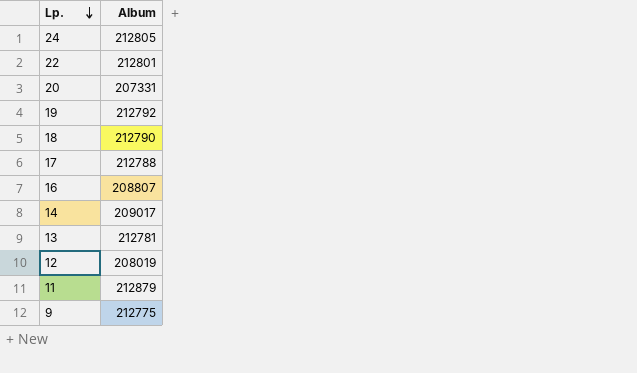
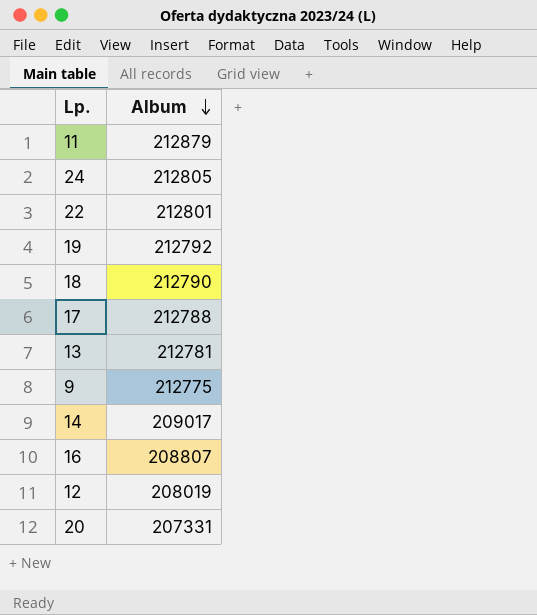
row order: Lp. descending -> Album descending

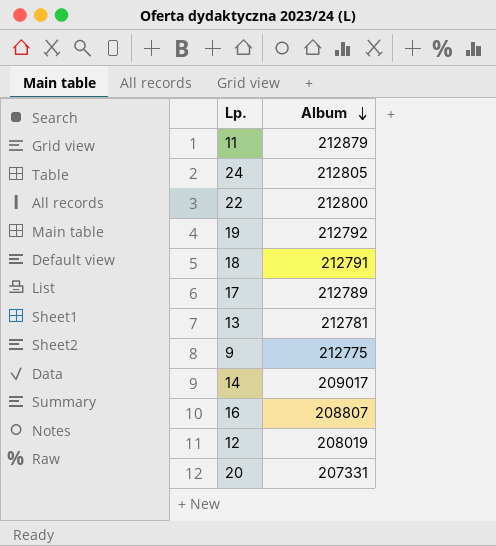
22 | Album: 212801 -> 212800
18 | Album: 212790 -> 212791
17 | Album: 212788 -> 212789

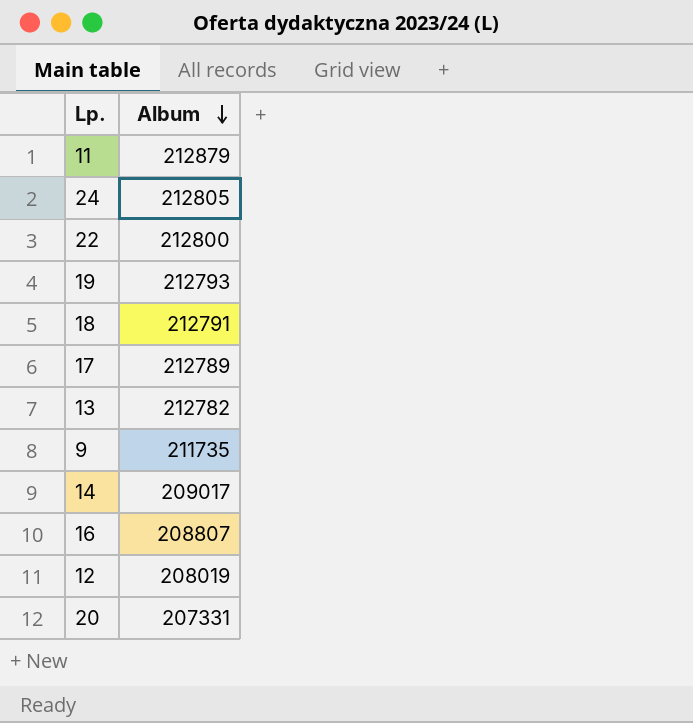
19 | Album: 212792 -> 212793
13 | Album: 212781 -> 212782
9 | Album: 212775 -> 211735

